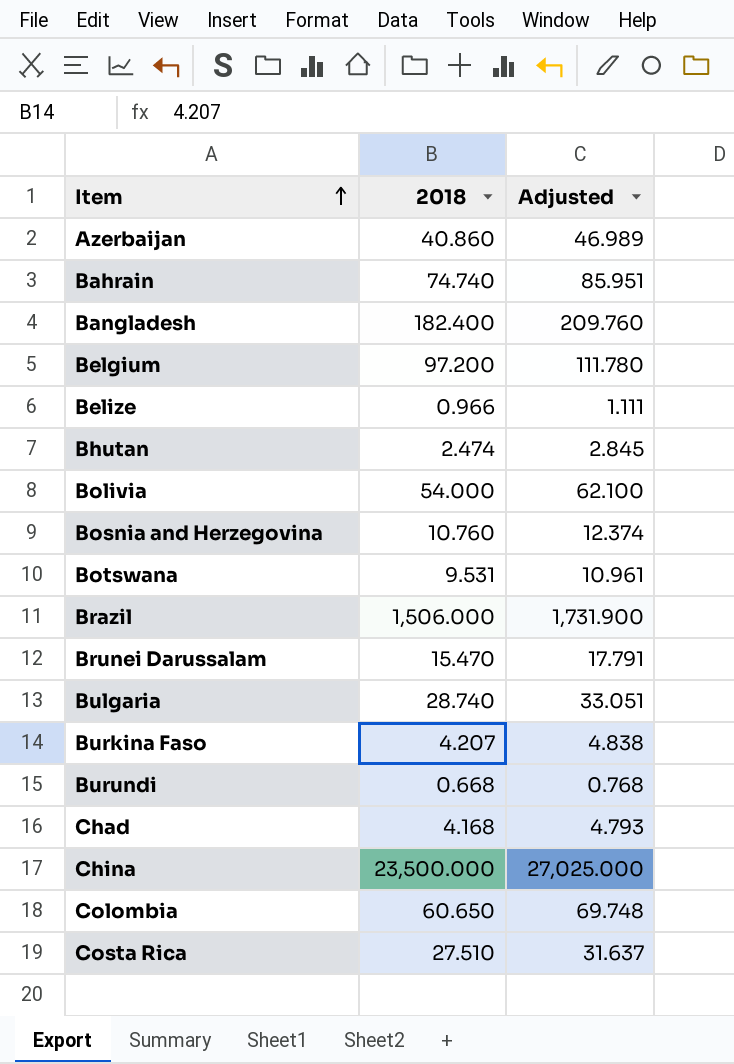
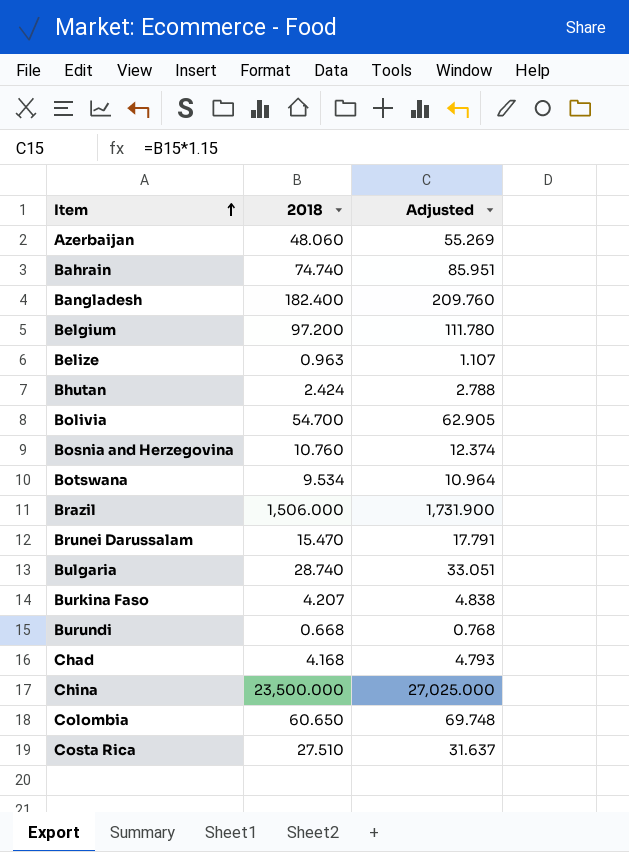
Azerbaijan | 2018: 40.860 -> 48.060
Azerbaijan | Adjusted: 46.989 -> 55.269
Belize | 2018: 0.966 -> 0.963
Belize | Adjusted: 1.111 -> 1.107
Bhutan | 2018: 2.474 -> 2.424
Bhutan | Adjusted: 2.845 -> 2.788
Bolivia | 2018: 54.000 -> 54.700
Bolivia | Adjusted: 62.100 -> 62.905
Botswana | 2018: 9.531 -> 9.534
Botswana | Adjusted: 10.961 -> 10.964

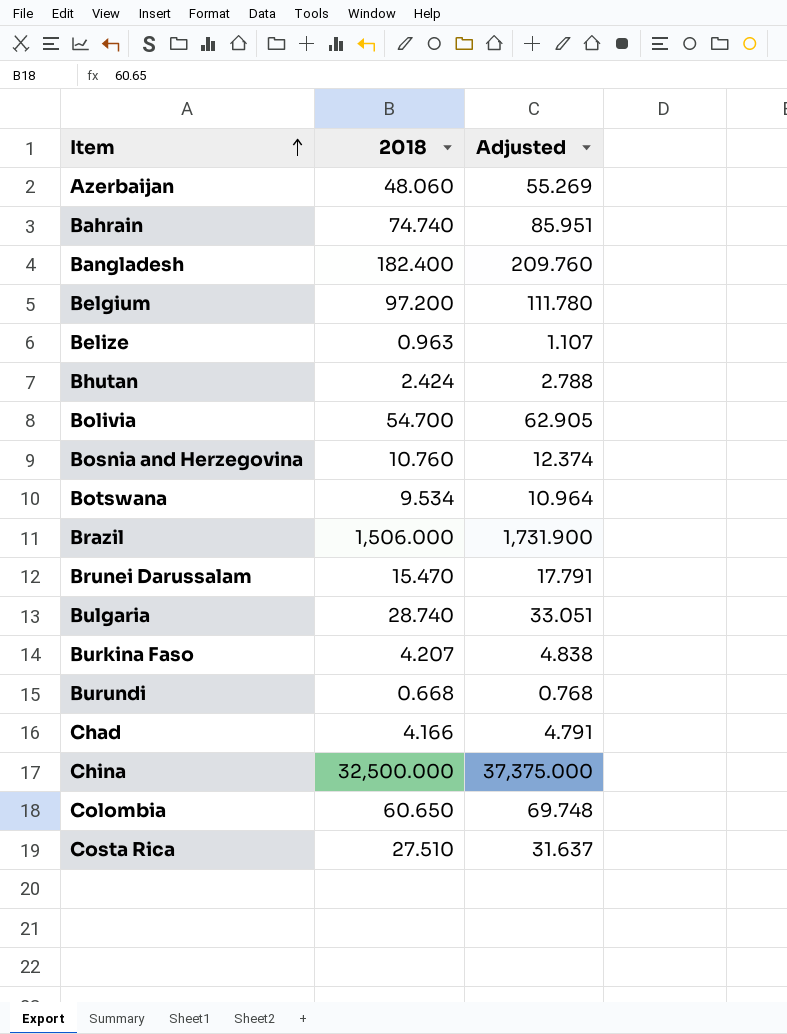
Chad | 2018: 4.168 -> 4.166
Chad | Adjusted: 4.793 -> 4.791
China | 2018: 23,500.000 -> 32,500.000
China | Adjusted: 27,025.000 -> 37,375.000

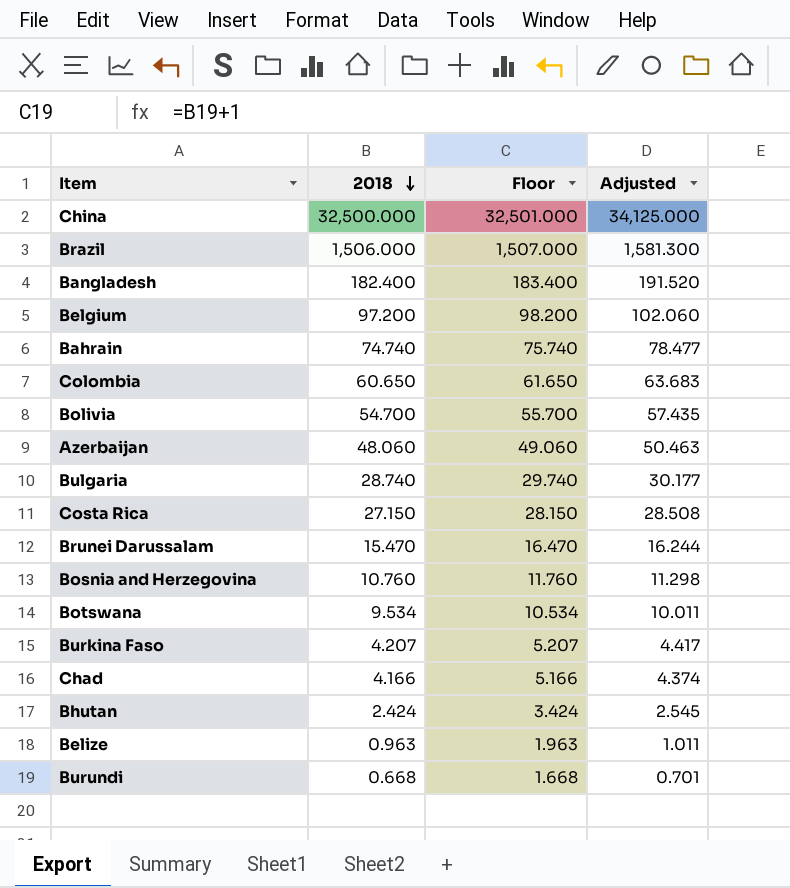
row order: Item ascending -> 2018 descending
column Floor | formula: none -> [2018] + 1
column Adjusted | formula: [2018] * 1.15 -> [2018] * 1.05
Costa Rica | 2018: 27.510 -> 27.150

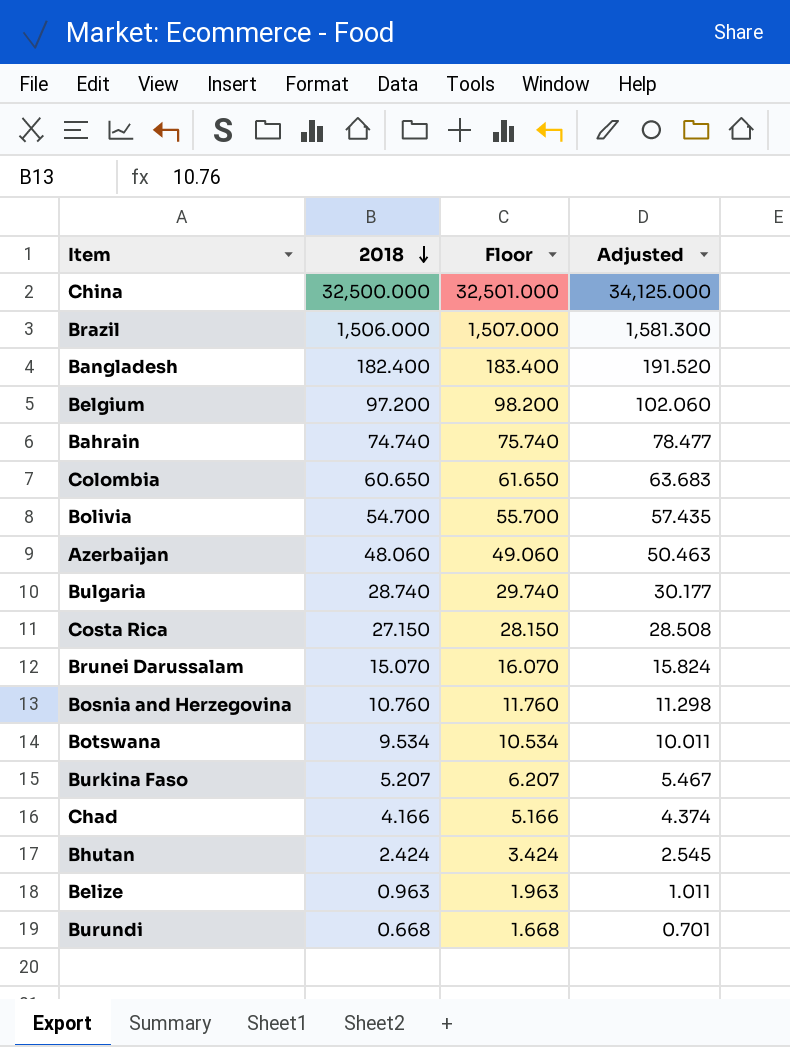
Brunei Darussalam | 2018: 15.470 -> 15.070
Brunei Darussalam | Floor: 16.470 -> 16.070
Brunei Darussalam | Adjusted: 16.244 -> 15.824
Burkina Faso | 2018: 4.207 -> 5.207
Burkina Faso | Floor: 5.207 -> 6.207
Burkina Faso | Adjusted: 4.417 -> 5.467

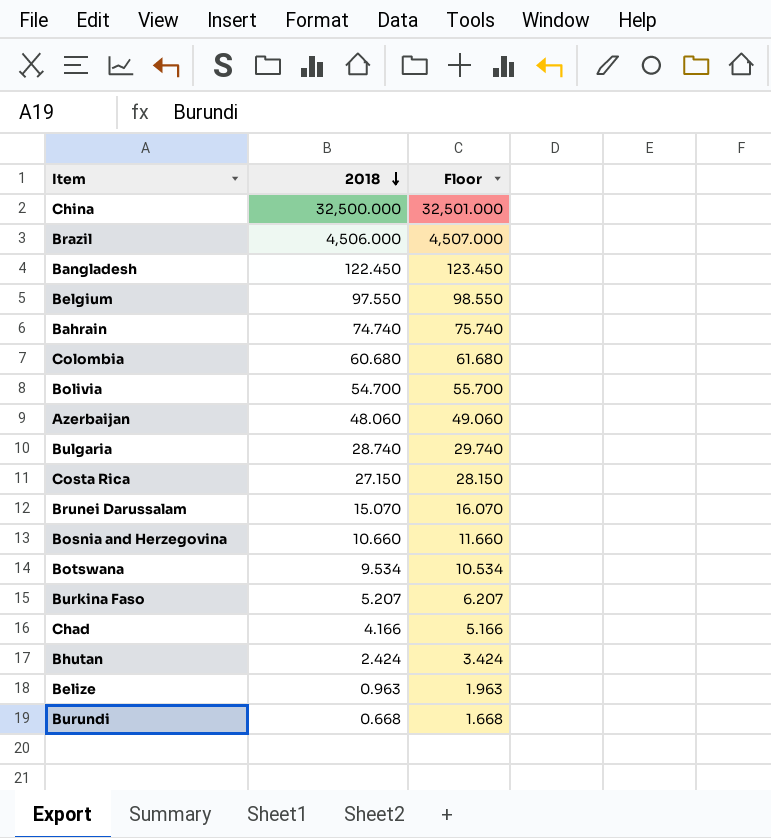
column Adjusted | formula: [2018] * 1.05 -> none
Brazil | 2018: 1,506.000 -> 4,506.000
Brazil | Floor: 1,507.000 -> 4,507.000
Bangladesh | 2018: 182.400 -> 122.450
Bangladesh | Floor: 183.400 -> 123.450
Belgium | 2018: 97.200 -> 97.550
Belgium | Floor: 98.200 -> 98.550
Colombia | 2018: 60.650 -> 60.680
Colombia | Floor: 61.650 -> 61.680
Bosnia and Herzegovina | 2018: 10.760 -> 10.660
Bosnia and Herzegovina | Floor: 11.760 -> 11.660

